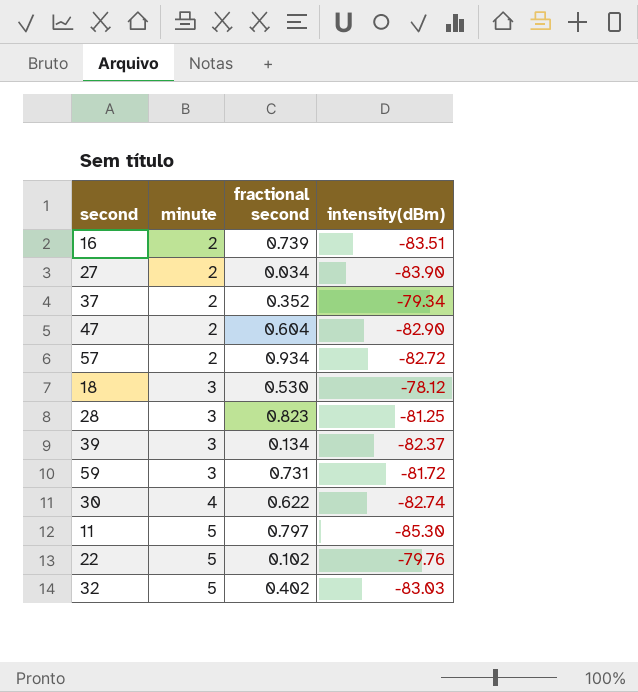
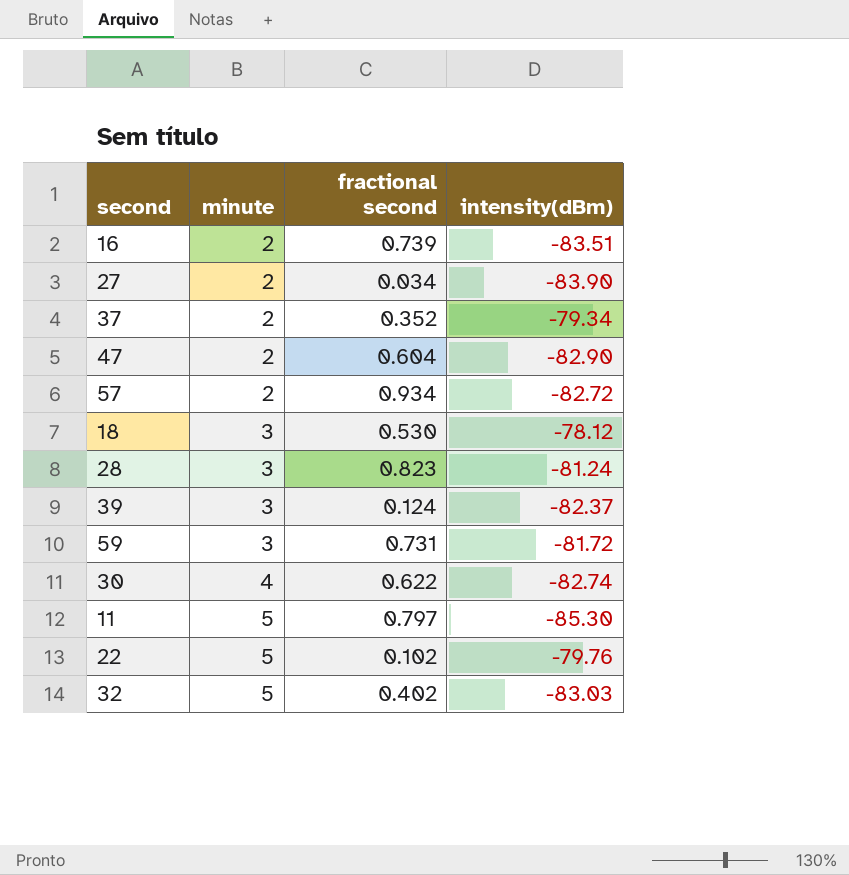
28 | intensity(dBm): -81.25 -> -81.24
39 | fractional second: 0.134 -> 0.124

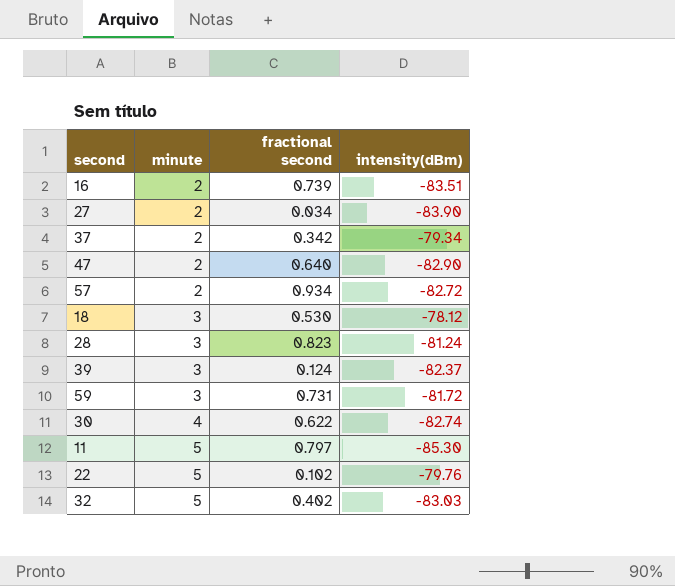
37 | fractional second: 0.352 -> 0.342
47 | fractional second: 0.604 -> 0.640

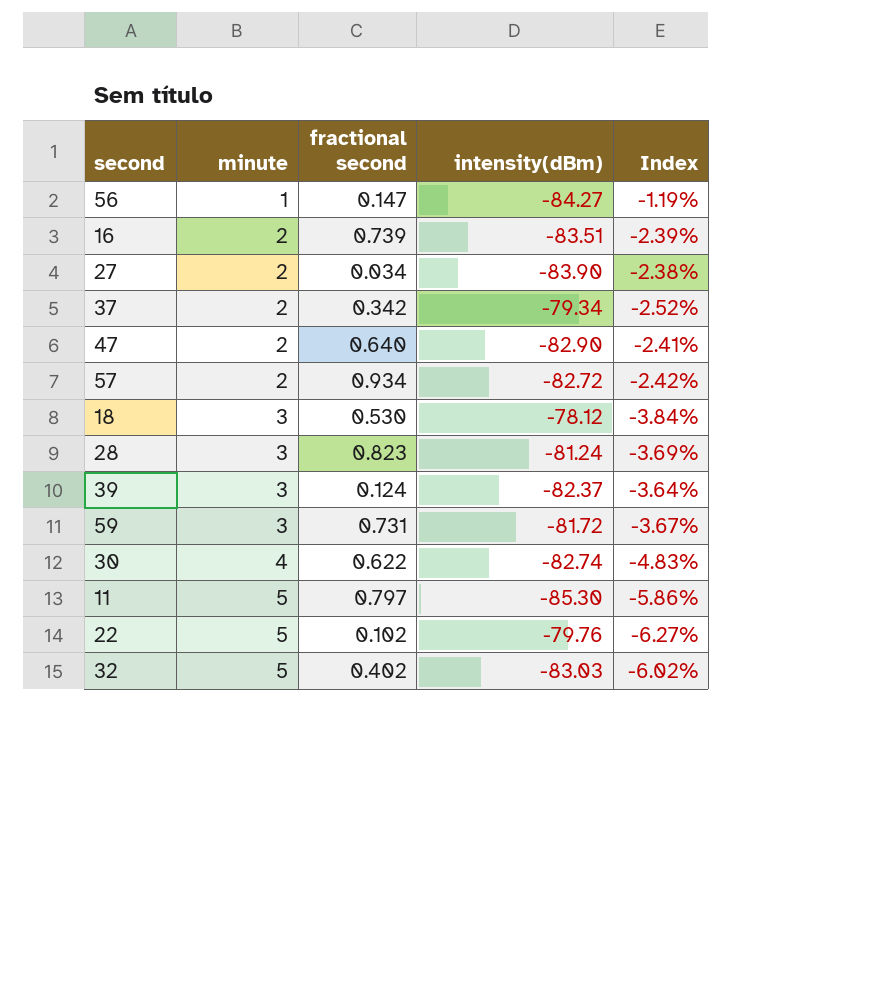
column Index | formula: none -> [minute] / [intensity(dBm)]
row 56: none -> 1 | 0.147 | -84.27 | -1.19%

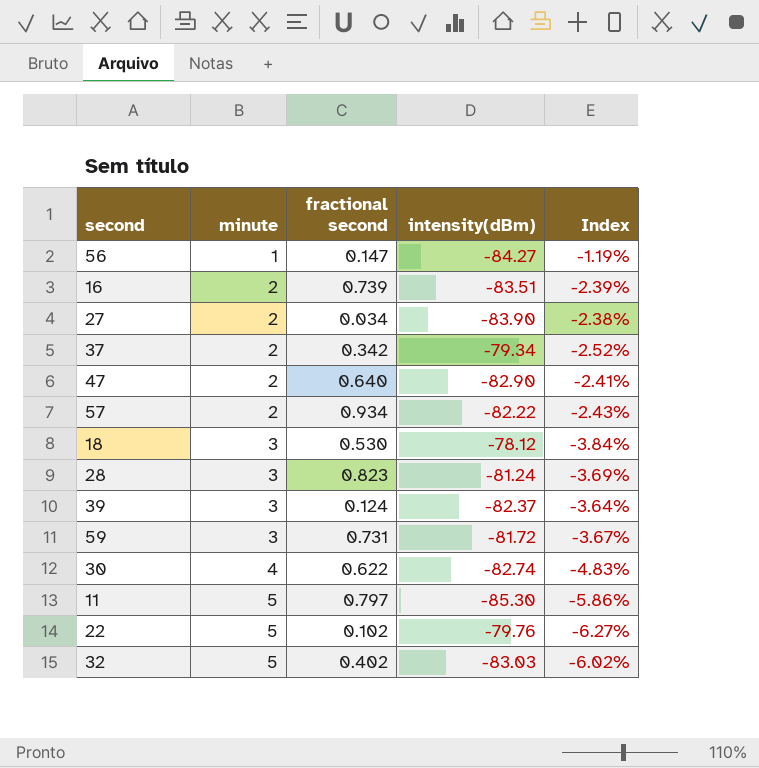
57 | intensity(dBm): -82.72 -> -82.22
57 | Index: -2.42% -> -2.43%

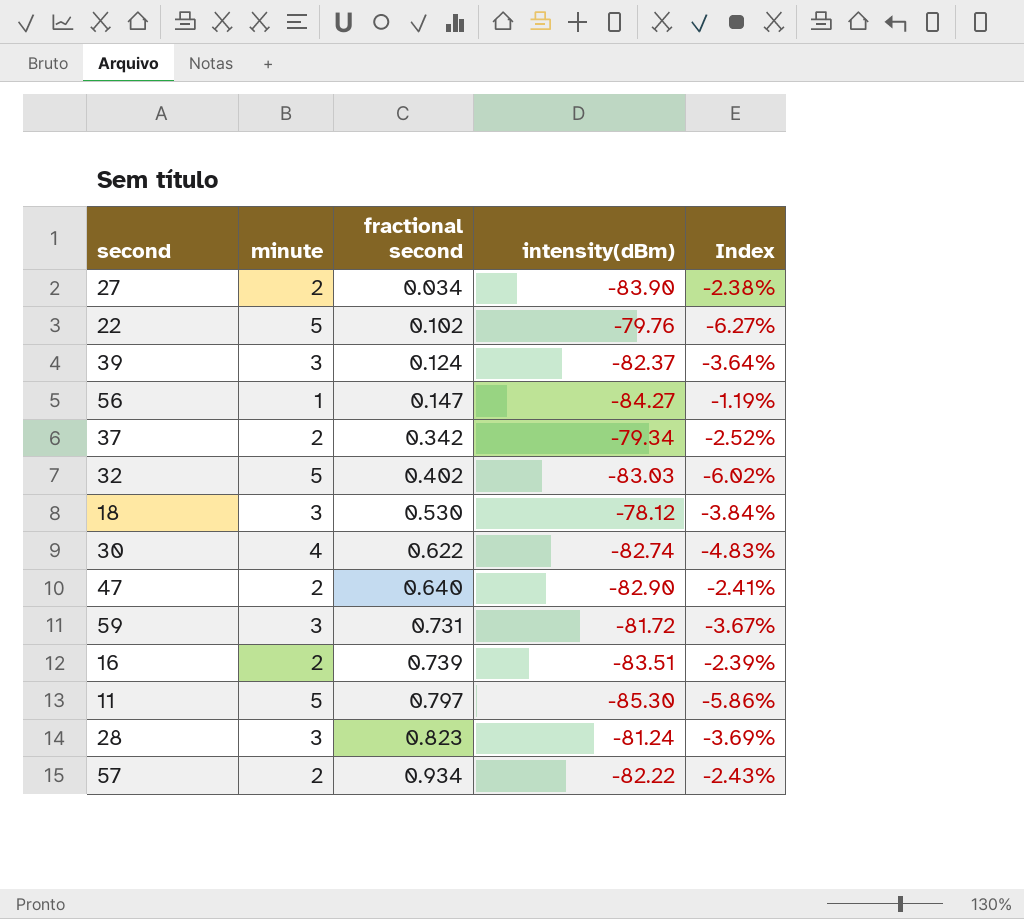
row order: minute ascending -> fractional second ascending

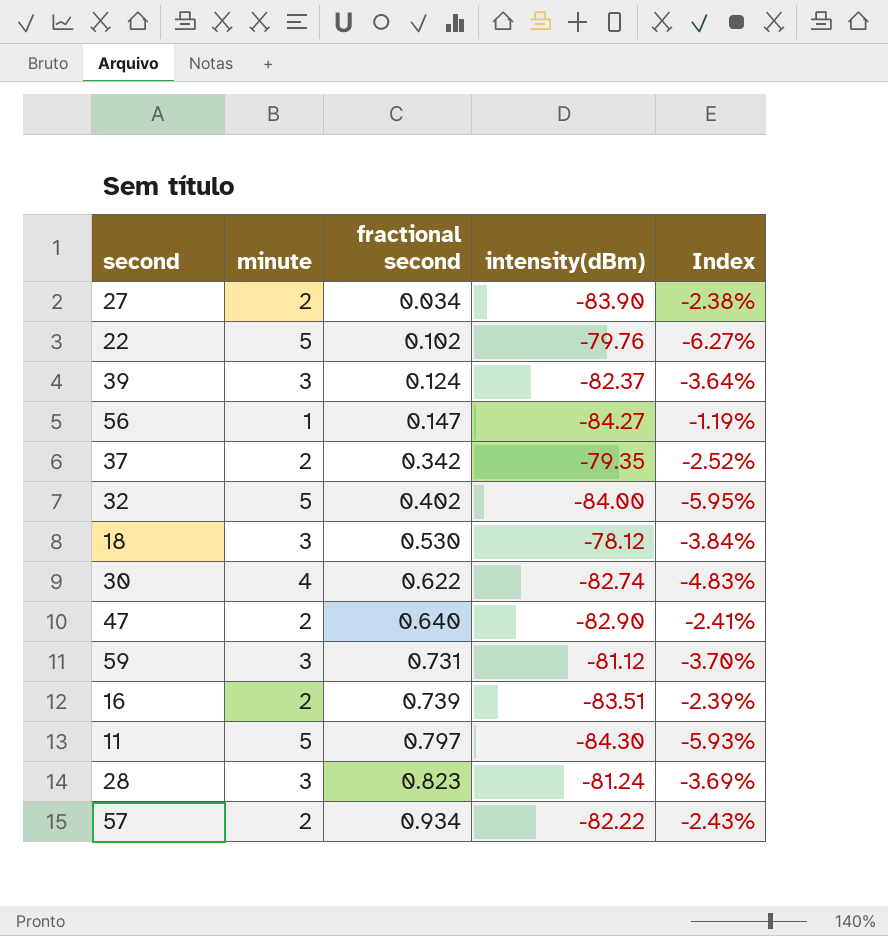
37 | intensity(dBm): -79.34 -> -79.35
32 | intensity(dBm): -83.03 -> -84.00
32 | Index: -6.02% -> -5.95%
59 | intensity(dBm): -81.72 -> -81.12
59 | Index: -3.67% -> -3.70%
11 | intensity(dBm): -85.30 -> -84.30
11 | Index: -5.86% -> -5.93%

